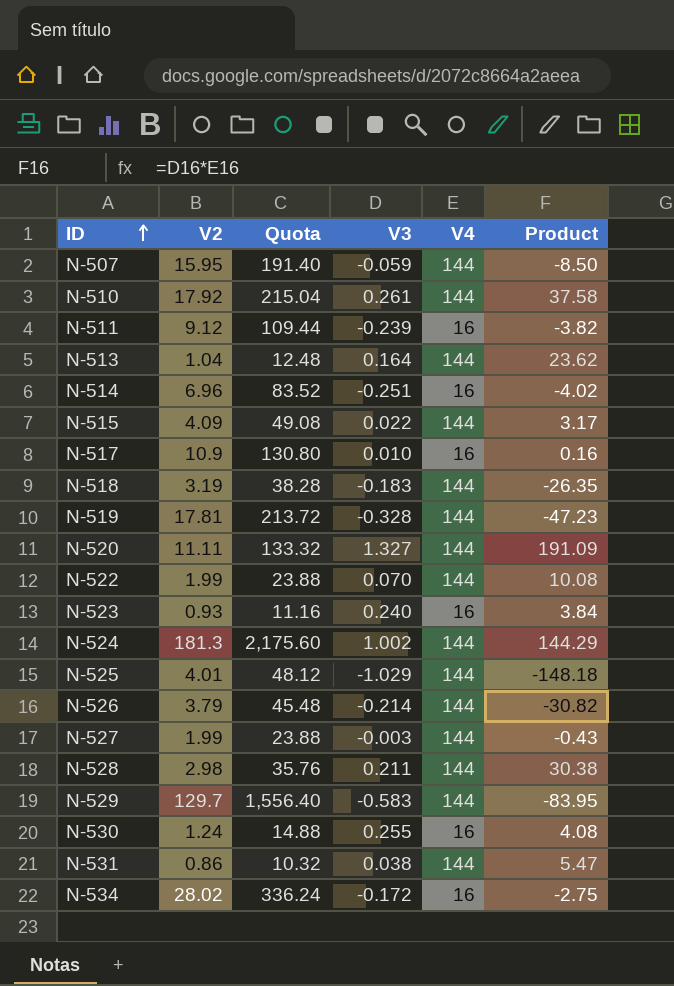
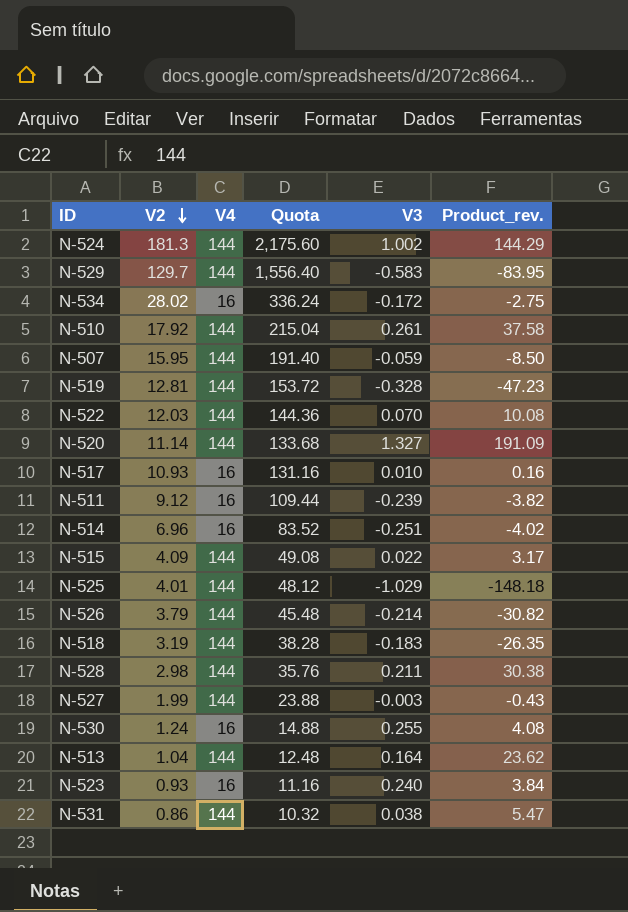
row order: ID ascending -> V2 descending
column V4 | position: 5 -> 3
column name: Product -> Product_rev.
N-519 | V2: 17.81 -> 12.81
N-519 | Quota: 213.72 -> 153.72
N-522 | V2: 1.99 -> 12.03
N-522 | Quota: 23.88 -> 144.36
N-520 | V2: 11.11 -> 11.14
N-520 | Quota: 133.32 -> 133.68
N-517 | V2: 10.9 -> 10.93
N-517 | Quota: 130.80 -> 131.16

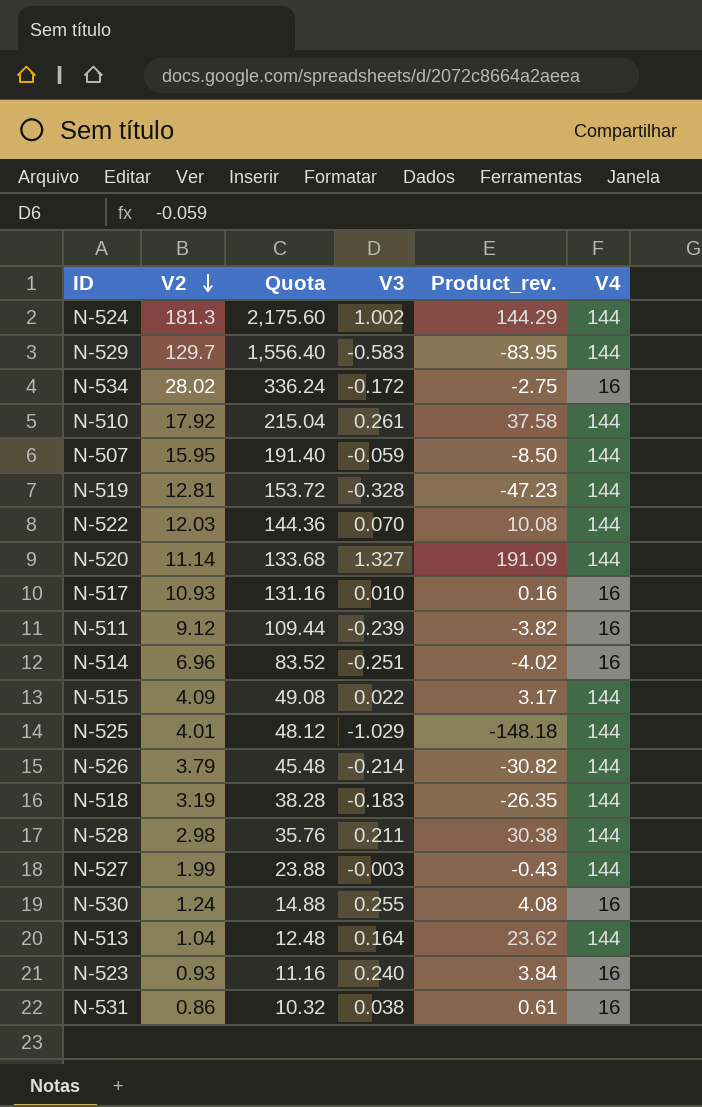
column V4 | position: 3 -> 6
N-531 | Product_rev.: 5.47 -> 0.61
N-531 | V4: 144 -> 16

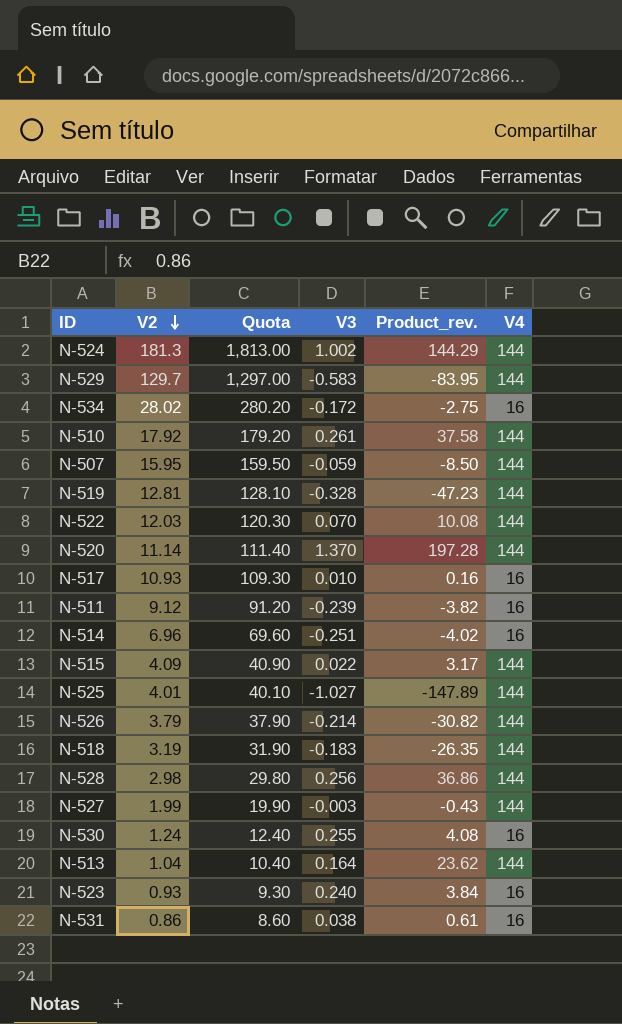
column Quota | formula: [V2] * 12 -> [V2] * 10
N-520 | V3: 1.327 -> 1.370
N-520 | Product_rev.: 191.09 -> 197.28
N-525 | V3: -1.029 -> -1.027
N-525 | Product_rev.: -148.18 -> -147.89
N-528 | V3: 0.211 -> 0.256
N-528 | Product_rev.: 30.38 -> 36.86

